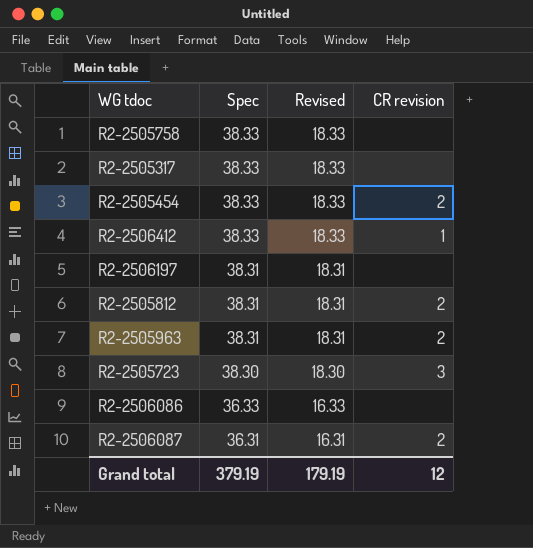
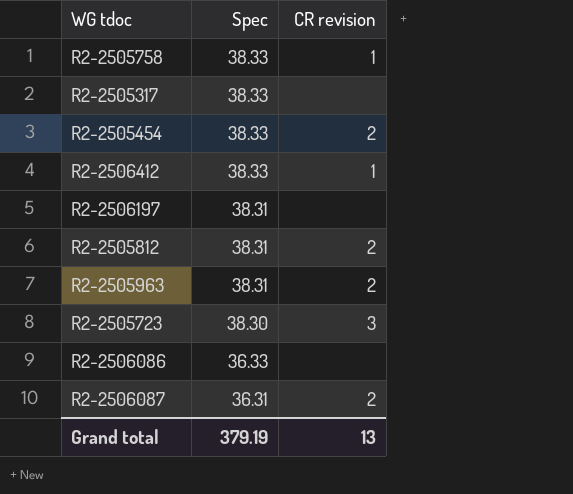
column Revised | formula: [Spec] - 20 -> none
R2-2505758 | CR revision: none -> 1
Grand total | CR revision: 12 -> 13

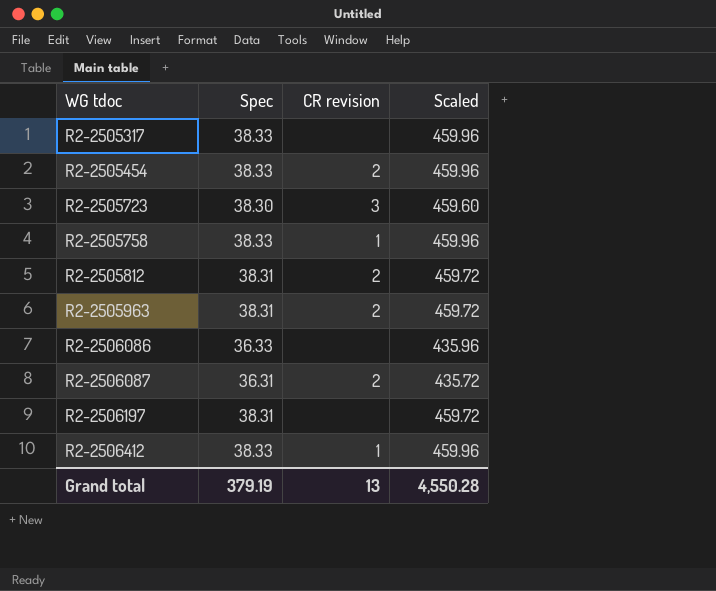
row order: Spec descending -> WG tdoc ascending
column Scaled | formula: none -> [Spec] * 12

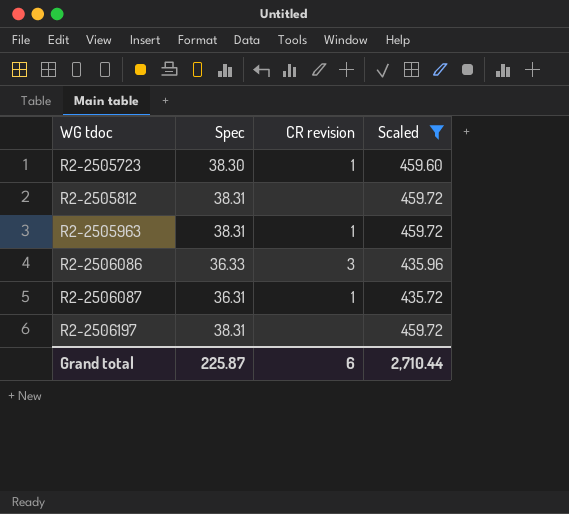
filter: none -> Scaled != 459.96
R2-2505723 | CR revision: 3 -> 1
R2-2505812 | CR revision: 2 -> none
R2-2505963 | CR revision: 2 -> 1
R2-2506086 | CR revision: none -> 3
R2-2506087 | CR revision: 2 -> 1
Grand total | Spec: 379.19 -> 225.87
Grand total | CR revision: 13 -> 6
Grand total | Scaled: 4,550.28 -> 2,710.44

